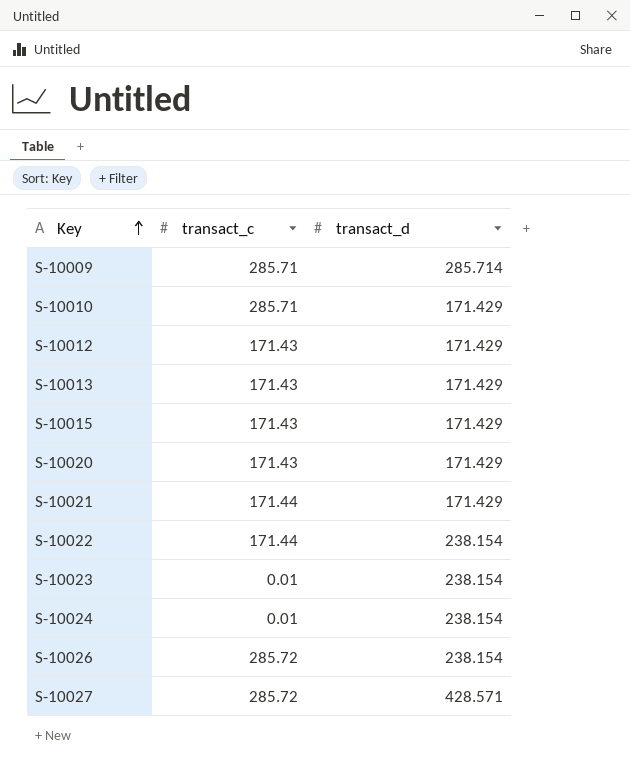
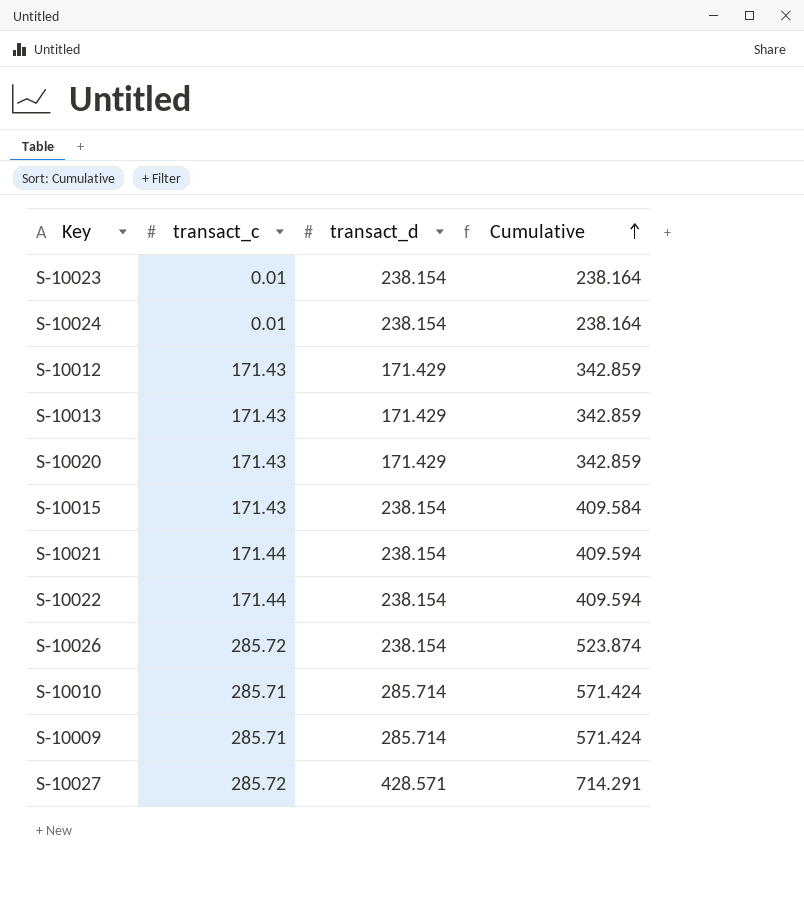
row order: Key ascending -> Cumulative ascending
column Cumulative | formula: none -> [transact_c] + [transact_d]
S-10015 | transact_d: 171.429 -> 238.154
S-10021 | transact_d: 171.429 -> 238.154
S-10010 | transact_d: 171.429 -> 285.714

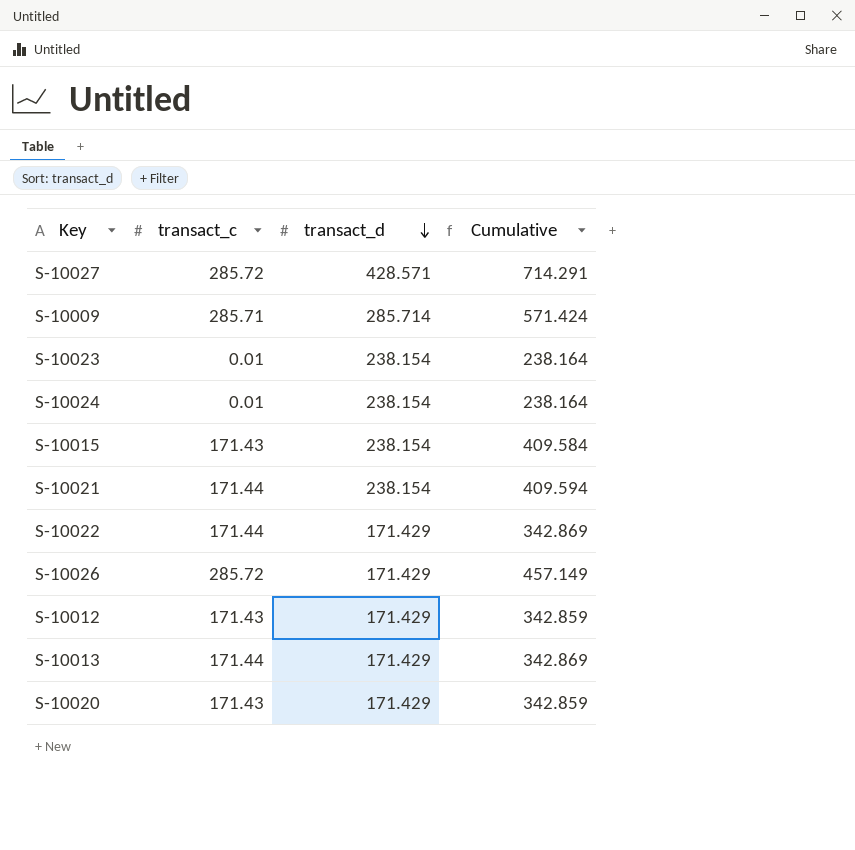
row order: Cumulative ascending -> transact_d descending
row S-10010: 285.71 | 285.714 | 571.424 -> none
S-10022 | transact_d: 238.154 -> 171.429
S-10022 | Cumulative: 409.594 -> 342.869
S-10026 | transact_d: 238.154 -> 171.429
S-10026 | Cumulative: 523.874 -> 457.149
S-10013 | transact_c: 171.43 -> 171.44
S-10013 | Cumulative: 342.859 -> 342.869

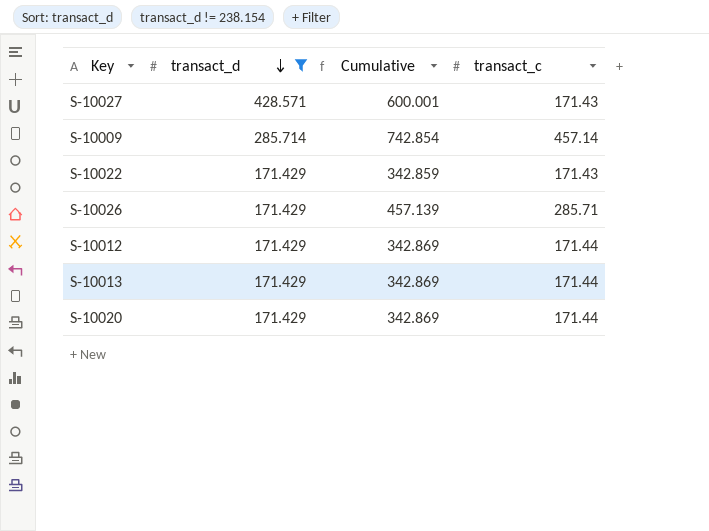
filter: none -> transact_d != 238.154
column transact_c | position: 2 -> 4
S-10027 | Cumulative: 714.291 -> 600.001
S-10027 | transact_c: 285.72 -> 171.43
S-10009 | Cumulative: 571.424 -> 742.854
S-10009 | transact_c: 285.71 -> 457.14
S-10022 | Cumulative: 342.869 -> 342.859
S-10022 | transact_c: 171.44 -> 171.43
S-10026 | Cumulative: 457.149 -> 457.139
S-10026 | transact_c: 285.72 -> 285.71
S-10012 | Cumulative: 342.859 -> 342.869
S-10012 | transact_c: 171.43 -> 171.44
S-10020 | Cumulative: 342.859 -> 342.869
S-10020 | transact_c: 171.43 -> 171.44

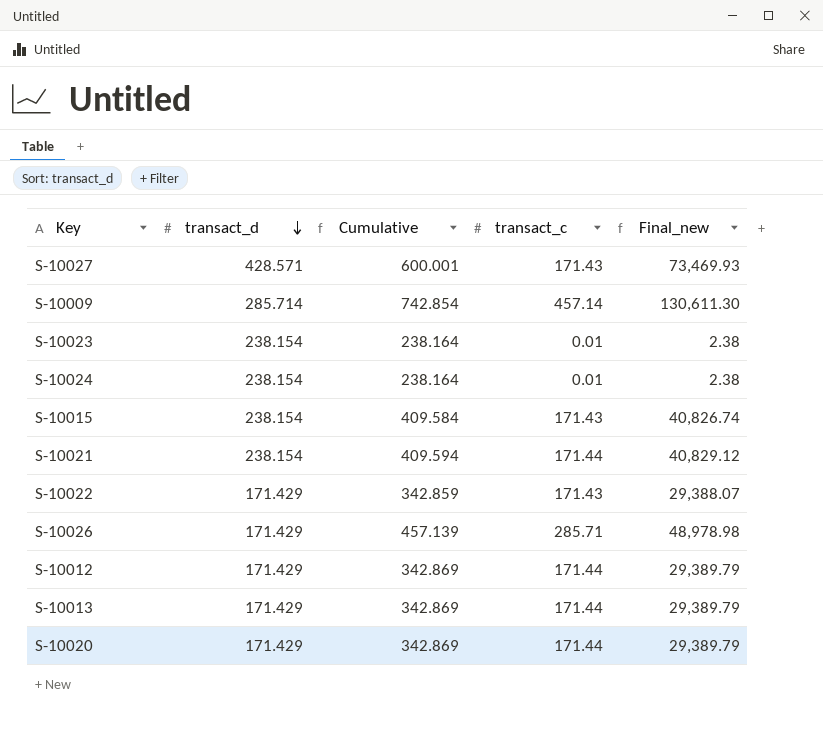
filter: transact_d != 238.154 -> none
column Final_new | formula: none -> [transact_d] * [transact_c]

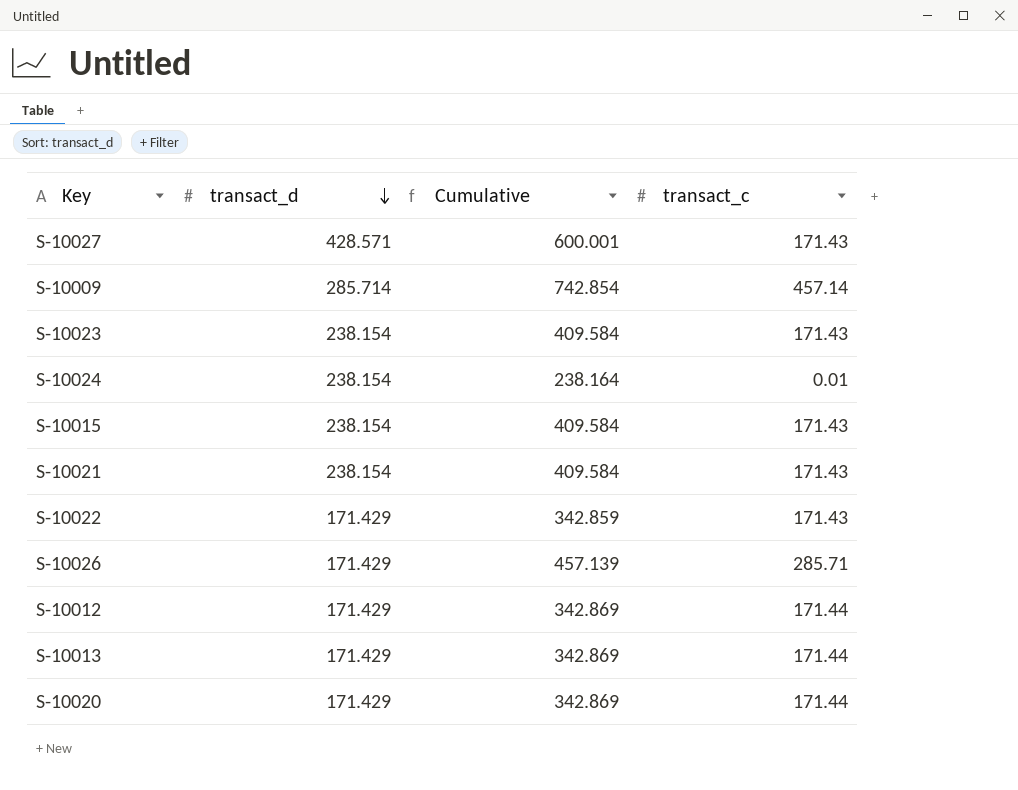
column Final_new | formula: [transact_d] * [transact_c] -> none
S-10023 | Cumulative: 238.164 -> 409.584
S-10023 | transact_c: 0.01 -> 171.43
S-10021 | Cumulative: 409.594 -> 409.584
S-10021 | transact_c: 171.44 -> 171.43

